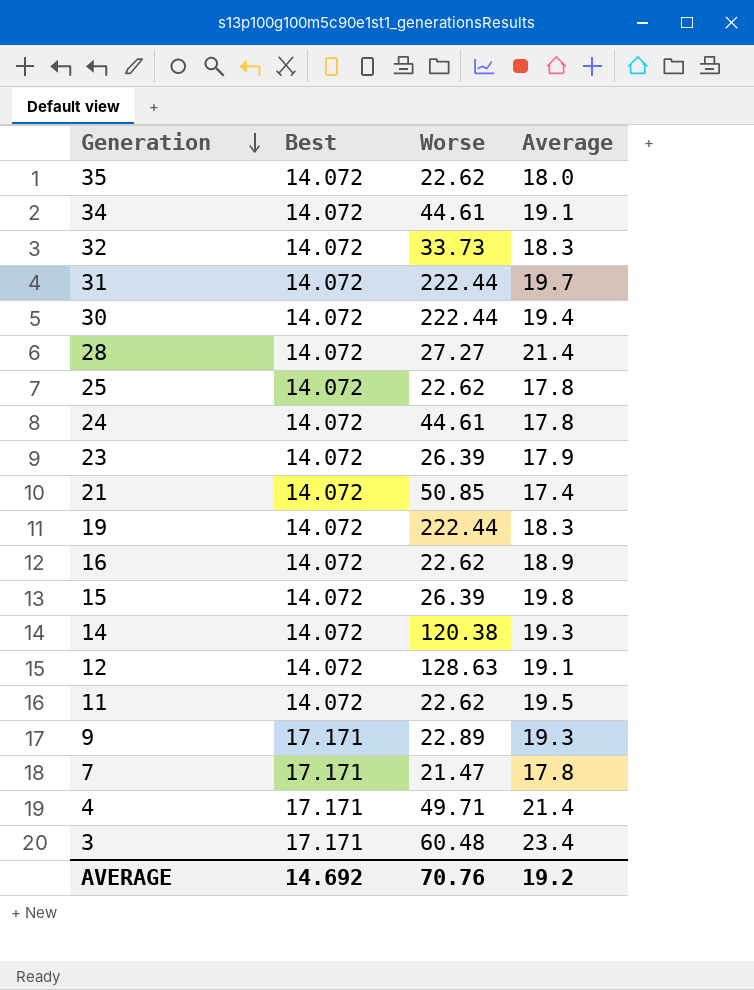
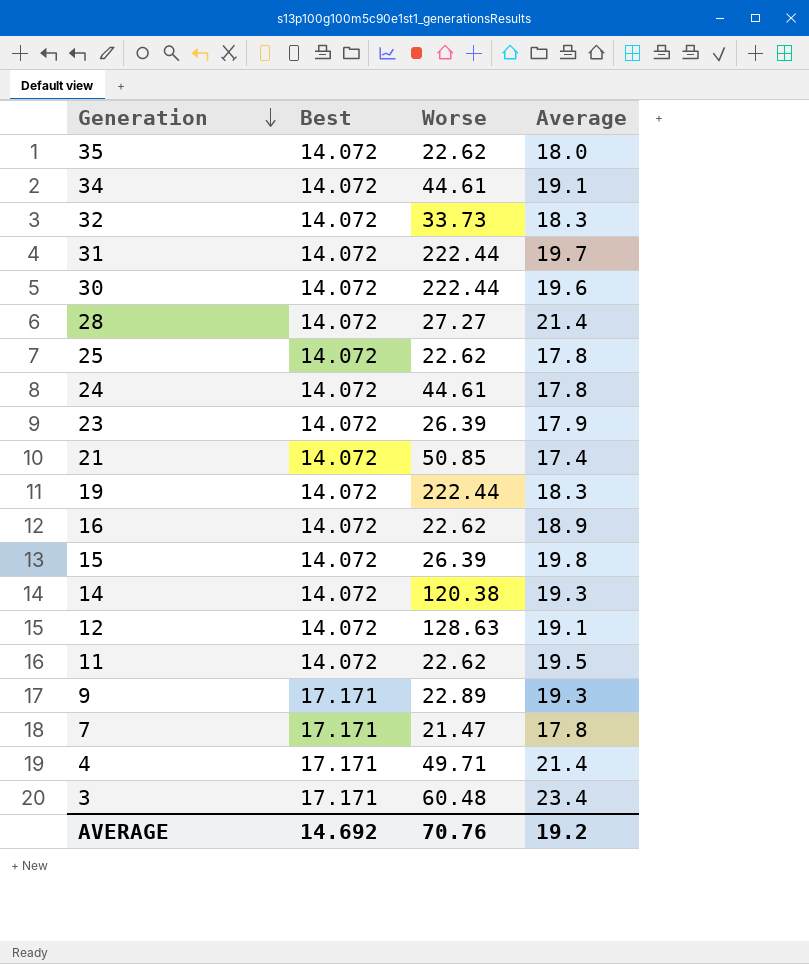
30 | Average: 19.4 -> 19.6

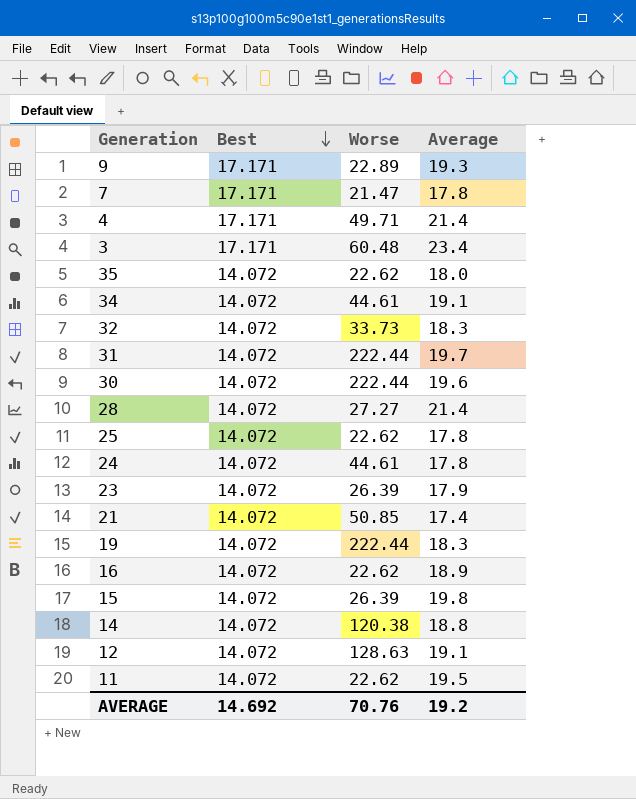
row order: Generation descending -> Best descending
14 | Average: 19.3 -> 18.8

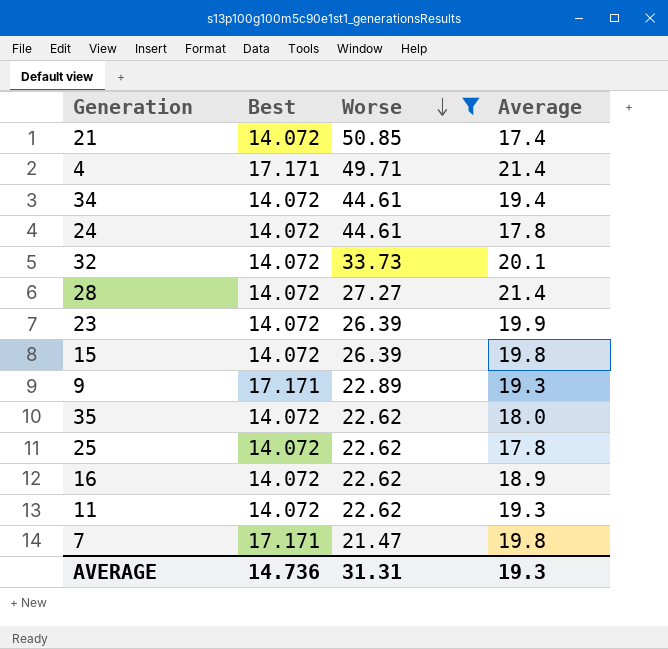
filter: none -> Worse <= 50.85
row order: Best descending -> Worse descending
34 | Average: 19.1 -> 19.4
32 | Average: 18.3 -> 20.1
23 | Average: 17.9 -> 19.9
11 | Average: 19.5 -> 19.3
7 | Average: 17.8 -> 19.8
AVERAGE | Best: 14.692 -> 14.736
AVERAGE | Worse: 70.76 -> 31.31
AVERAGE | Average: 19.2 -> 19.3

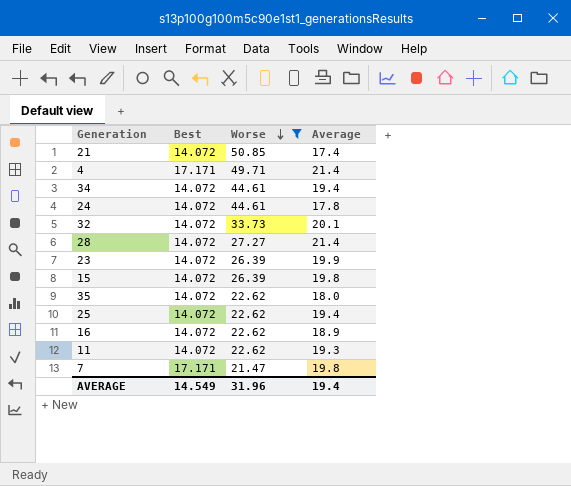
row 9: 17.171 | 22.89 | 19.3 -> none
25 | Average: 17.8 -> 19.4
AVERAGE | Best: 14.736 -> 14.549
AVERAGE | Worse: 31.31 -> 31.96
AVERAGE | Average: 19.3 -> 19.4

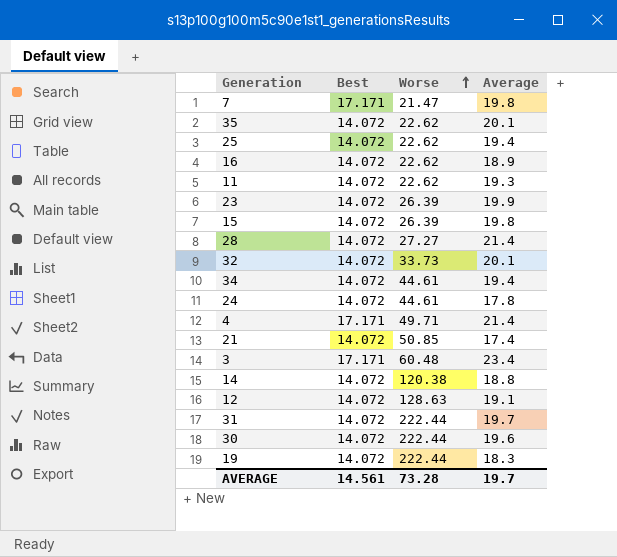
filter: Worse <= 50.85 -> none
row order: Worse descending -> Worse ascending
35 | Average: 18.0 -> 20.1
AVERAGE | Best: 14.549 -> 14.561
AVERAGE | Worse: 31.96 -> 73.28
AVERAGE | Average: 19.4 -> 19.7

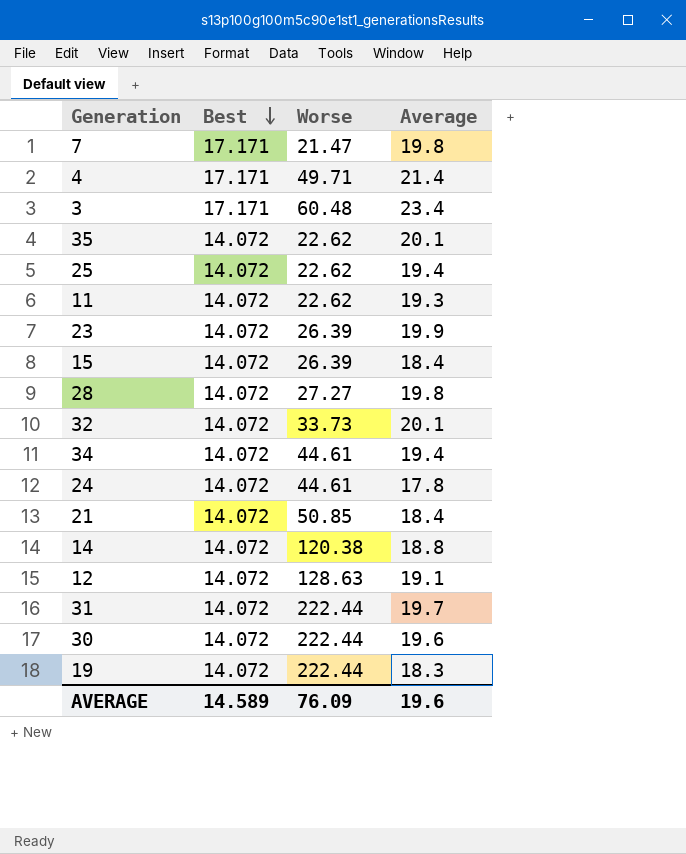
row order: Worse ascending -> Best descending
row 16: 14.072 | 22.62 | 18.9 -> none
15 | Average: 19.8 -> 18.4
28 | Average: 21.4 -> 19.8
21 | Average: 17.4 -> 18.4
AVERAGE | Best: 14.561 -> 14.589
AVERAGE | Worse: 73.28 -> 76.09
AVERAGE | Average: 19.7 -> 19.6

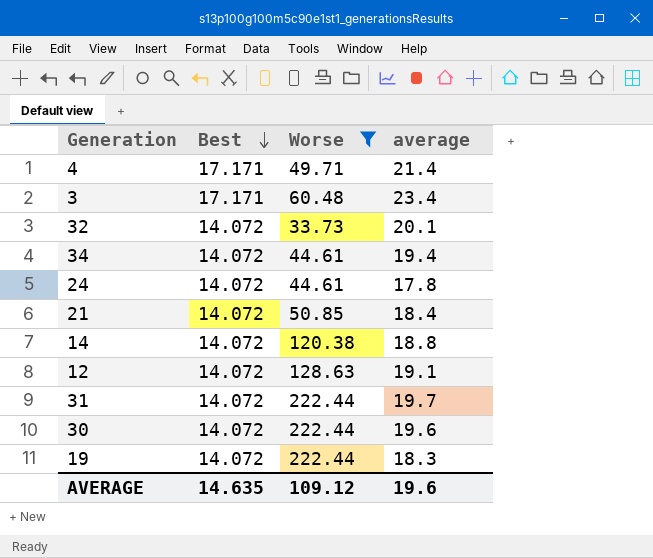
filter: none -> Worse >= 33.73
column name: Average -> average
AVERAGE | Best: 14.589 -> 14.635
AVERAGE | Worse: 76.09 -> 109.12

